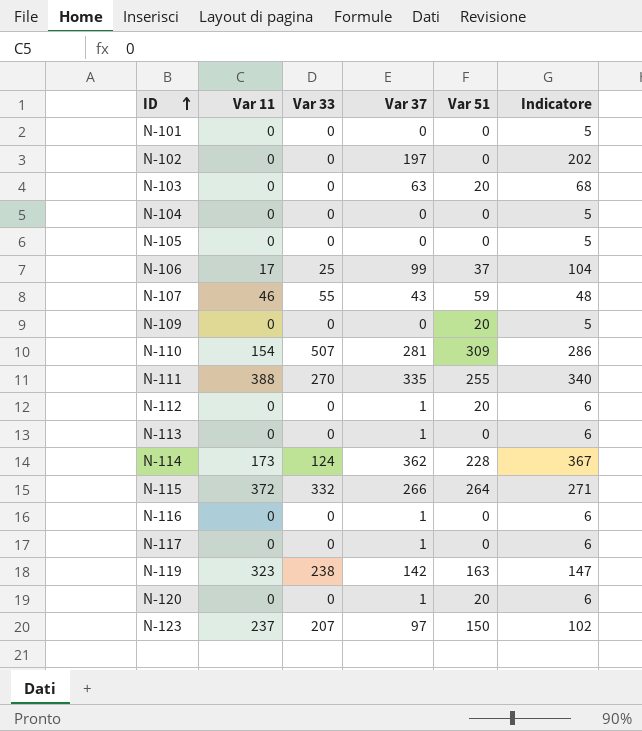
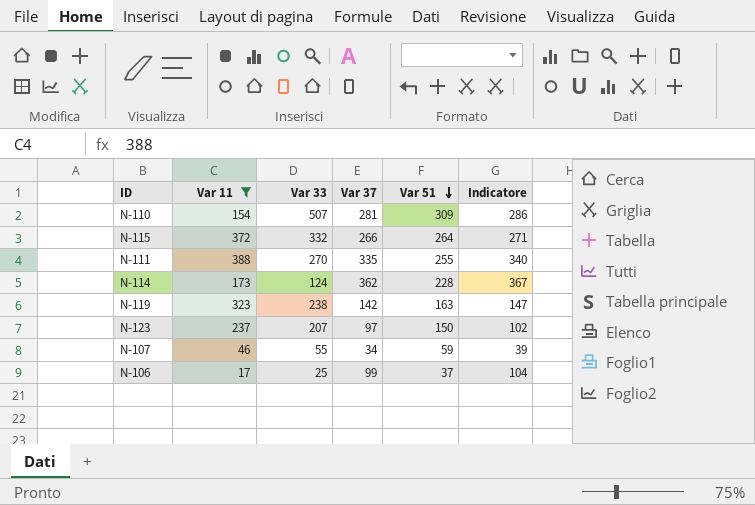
filter: none -> Var 11 != 0
row order: ID ascending -> Var 51 descending
N-107 | Var 37: 43 -> 34
N-107 | Indicatore: 48 -> 39

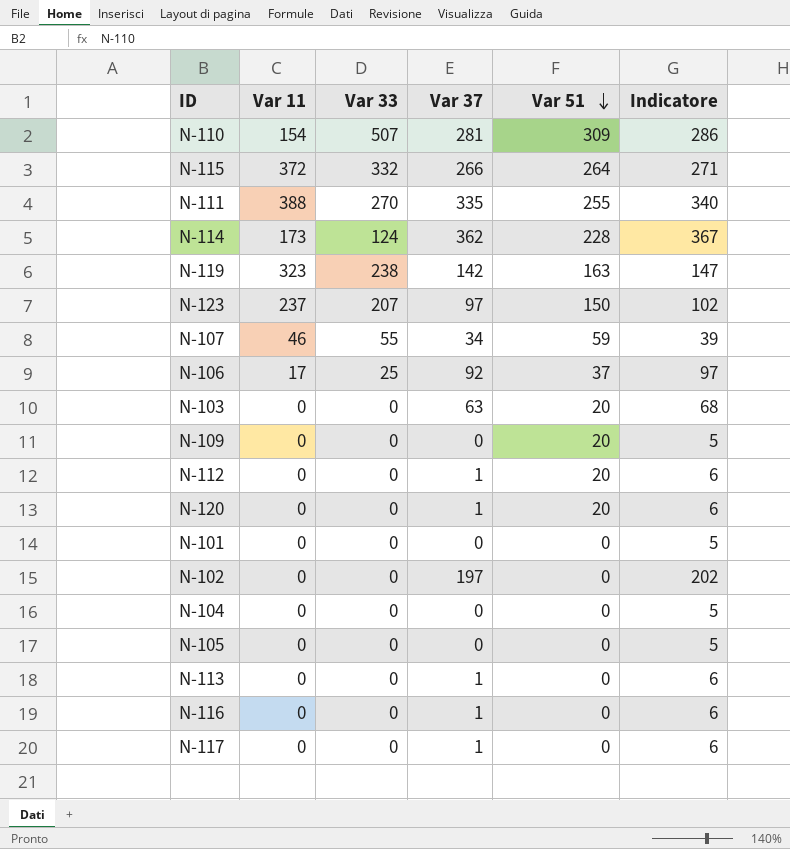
filter: Var 11 != 0 -> none
N-106 | Var 37: 99 -> 92
N-106 | Indicatore: 104 -> 97

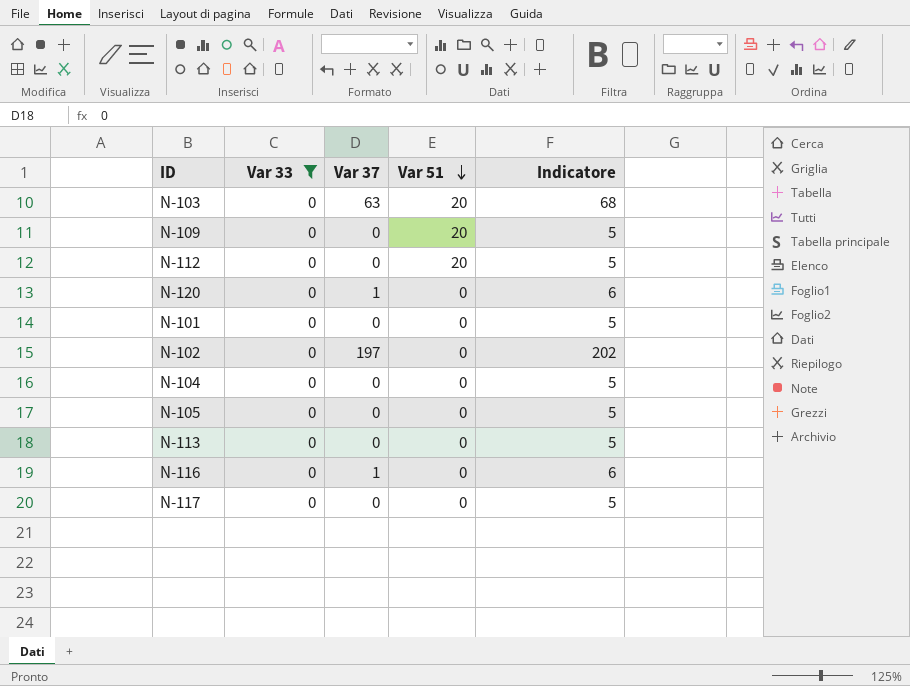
filter: none -> Var 33 = 0
column Var 11 | position: 2 -> none
N-112 | Var 37: 1 -> 0
N-112 | Indicatore: 6 -> 5
N-120 | Var 51: 20 -> 0
N-113 | Var 37: 1 -> 0
N-113 | Indicatore: 6 -> 5
N-117 | Var 37: 1 -> 0
N-117 | Indicatore: 6 -> 5

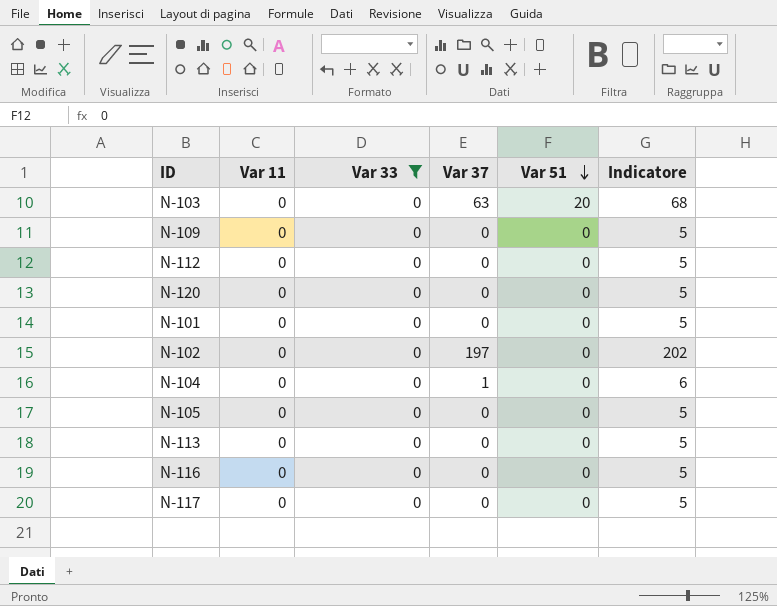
column Var 11 | position: none -> 2
N-109 | Var 51: 20 -> 0
N-112 | Var 51: 20 -> 0
N-120 | Var 37: 1 -> 0
N-120 | Indicatore: 6 -> 5
N-104 | Var 37: 0 -> 1
N-104 | Indicatore: 5 -> 6
N-116 | Var 37: 1 -> 0
N-116 | Indicatore: 6 -> 5

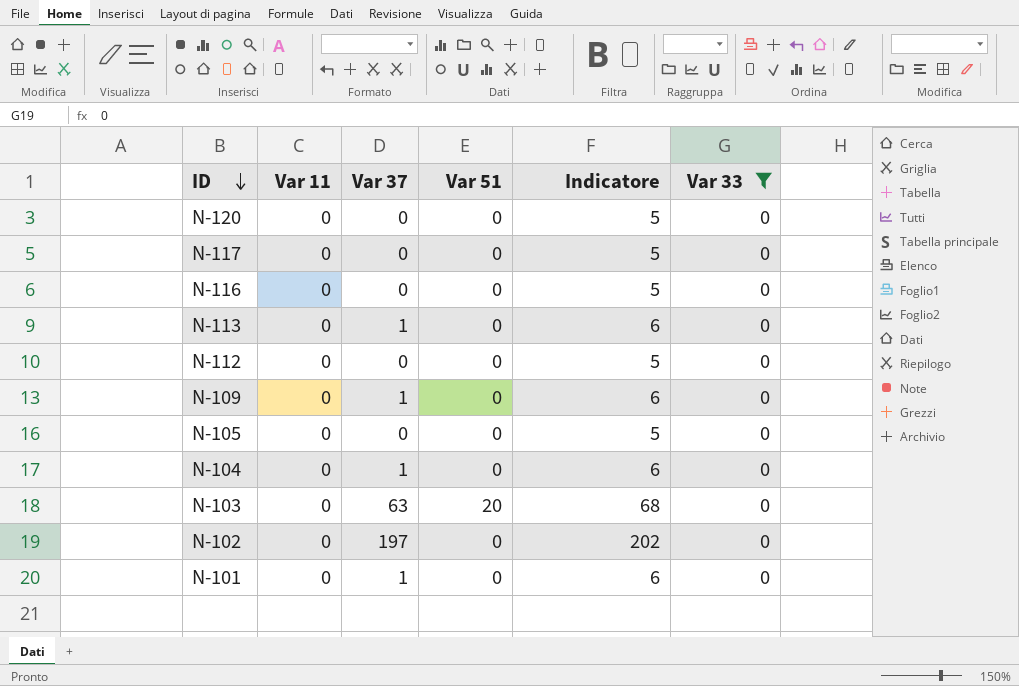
row order: Var 51 descending -> ID descending
column Var 33 | position: 3 -> 6
N-113 | Var 37: 0 -> 1
N-113 | Indicatore: 5 -> 6
N-109 | Var 37: 0 -> 1
N-109 | Indicatore: 5 -> 6
N-101 | Var 37: 0 -> 1
N-101 | Indicatore: 5 -> 6

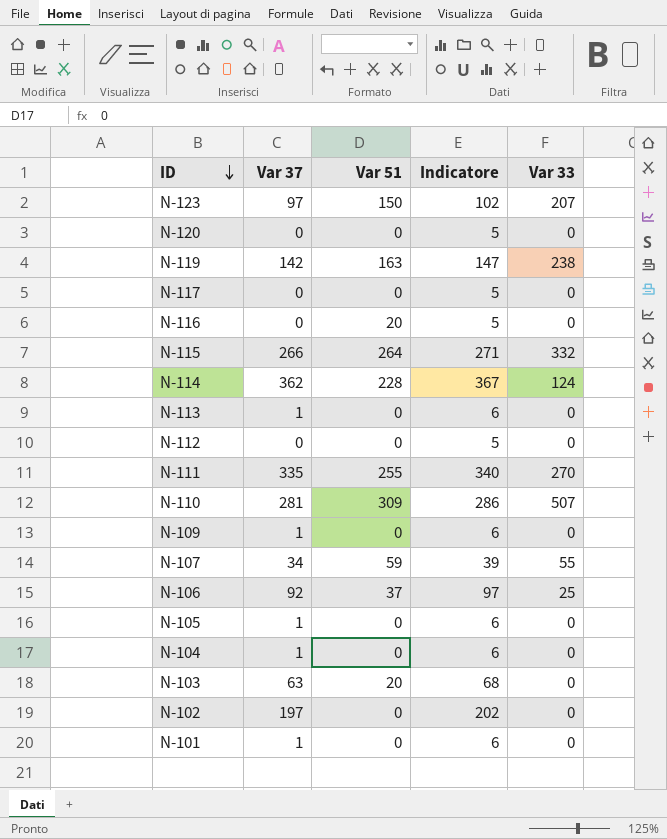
filter: Var 33 = 0 -> none
column Var 11 | position: 2 -> none
N-116 | Var 51: 0 -> 20
N-105 | Var 37: 0 -> 1
N-105 | Indicatore: 5 -> 6

